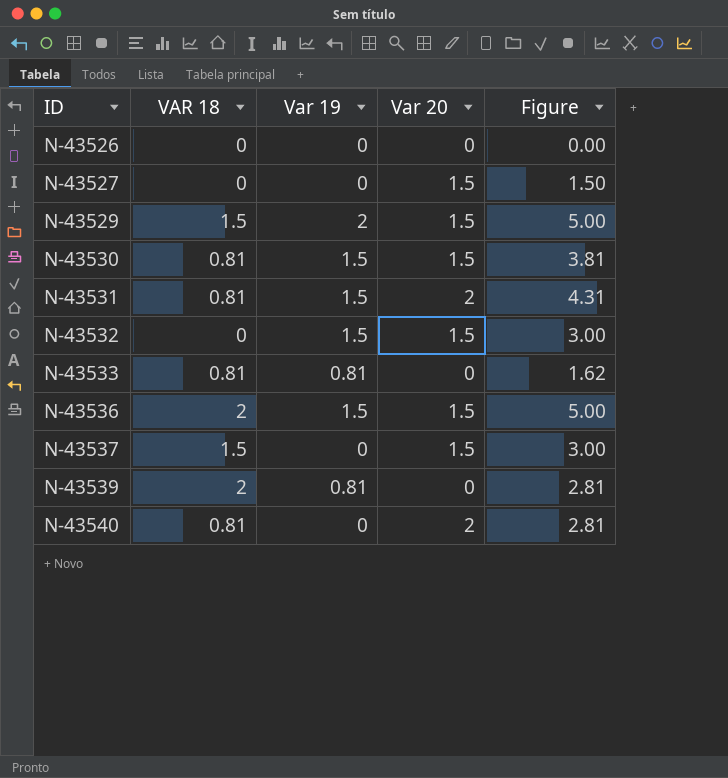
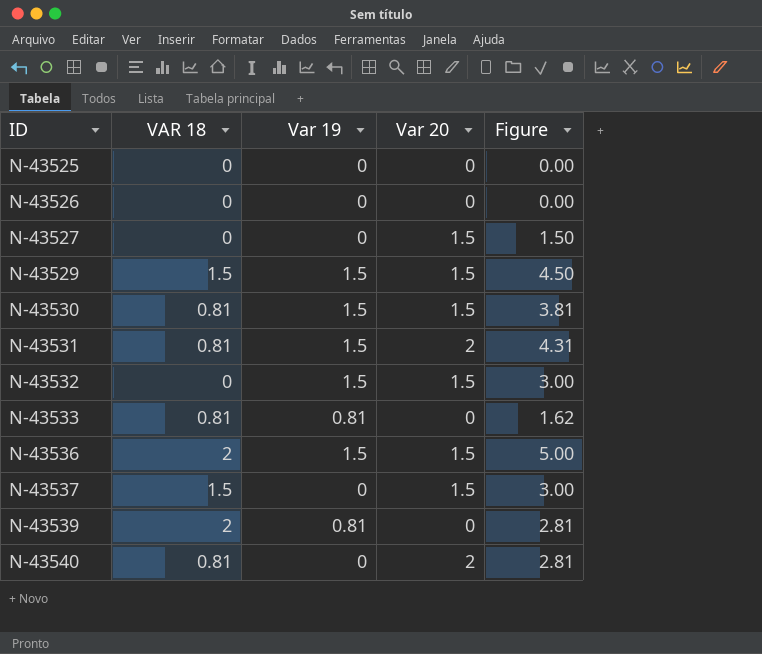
row N-43525: none -> 0 | 0 | 0 | 0.00
N-43529 | Var 19: 2 -> 1.5
N-43529 | Figure: 5.00 -> 4.50

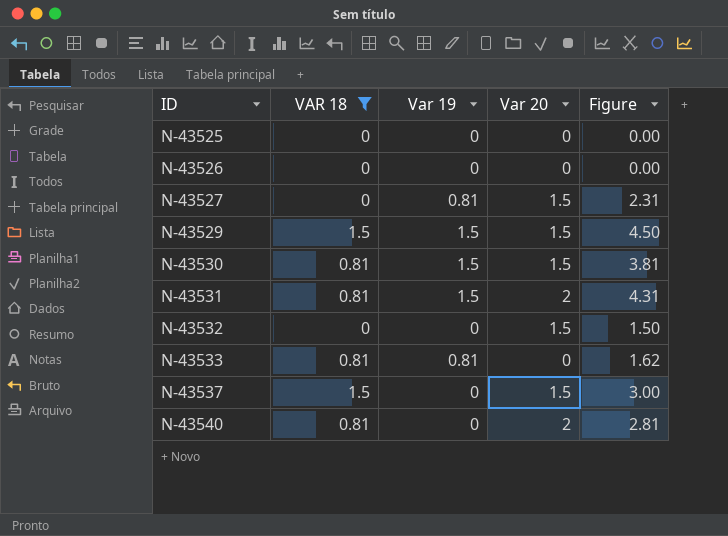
filter: none -> VAR 18 != 2
N-43527 | Var 19: 0 -> 0.81
N-43527 | Figure: 1.50 -> 2.31
N-43532 | Var 19: 1.5 -> 0
N-43532 | Figure: 3.00 -> 1.50

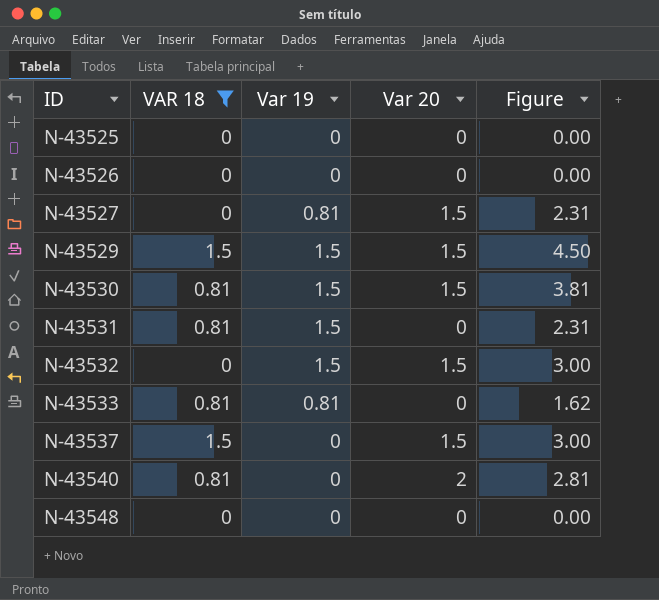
N-43531 | Var 20: 2 -> 0
N-43531 | Figure: 4.31 -> 2.31
N-43532 | Var 19: 0 -> 1.5
N-43532 | Figure: 1.50 -> 3.00
row N-43548: none -> 0 | 0 | 0 | 0.00

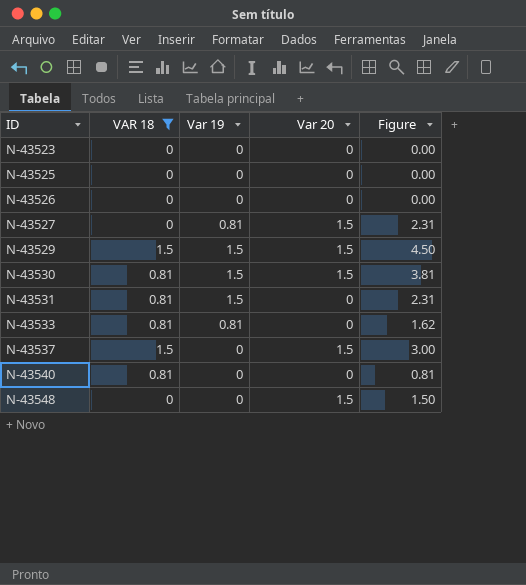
row N-43532: 0 | 1.5 | 1.5 | 3.00 -> none
row N-43523: none -> 0 | 0 | 0 | 0.00
N-43540 | Var 20: 2 -> 0
N-43540 | Figure: 2.81 -> 0.81
N-43548 | Var 20: 0 -> 1.5
N-43548 | Figure: 0.00 -> 1.50

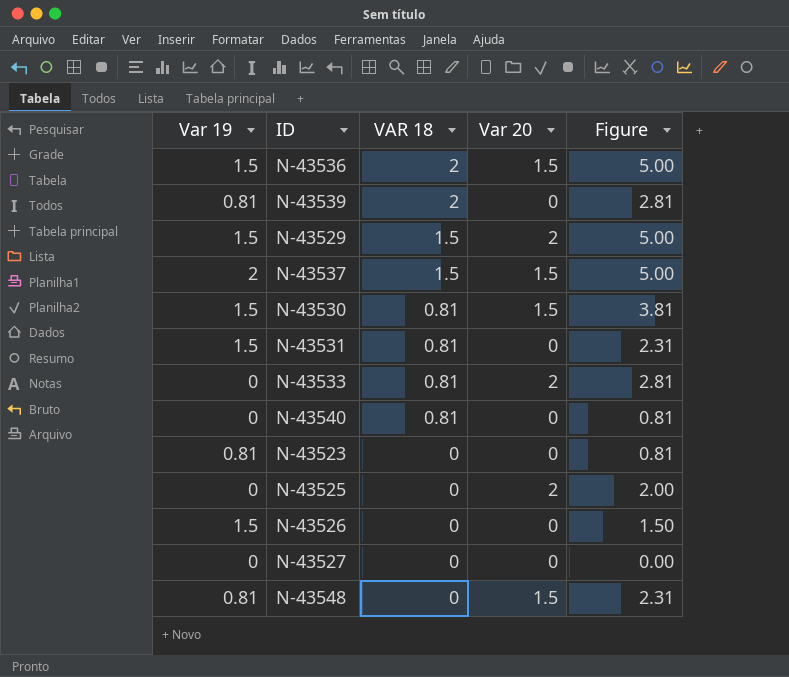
filter: VAR 18 != 2 -> none
row order: ID ascending -> VAR 18 descending
column Var 19 | position: 3 -> 1
N-43529 | Var 20: 1.5 -> 2
N-43529 | Figure: 4.50 -> 5.00
N-43537 | Var 19: 0 -> 2
N-43537 | Figure: 3.00 -> 5.00
N-43533 | Var 19: 0.81 -> 0
N-43533 | Var 20: 0 -> 2
N-43533 | Figure: 1.62 -> 2.81
N-43523 | Var 19: 0 -> 0.81
N-43523 | Figure: 0.00 -> 0.81
N-43525 | Var 20: 0 -> 2
N-43525 | Figure: 0.00 -> 2.00
N-43526 | Var 19: 0 -> 1.5
N-43526 | Figure: 0.00 -> 1.50
N-43527 | Var 19: 0.81 -> 0
N-43527 | Var 20: 1.5 -> 0
N-43527 | Figure: 2.31 -> 0.00
N-43548 | Var 19: 0 -> 0.81
N-43548 | Figure: 1.50 -> 2.31

